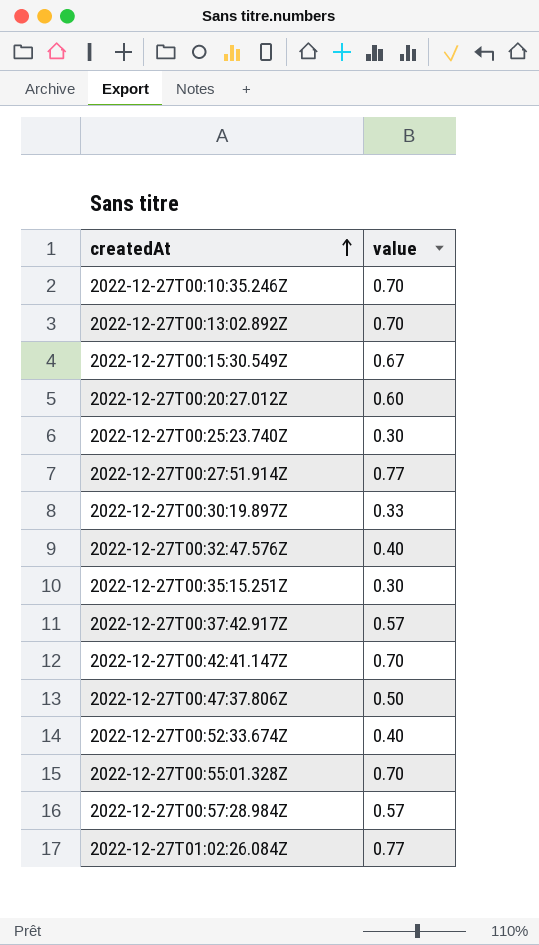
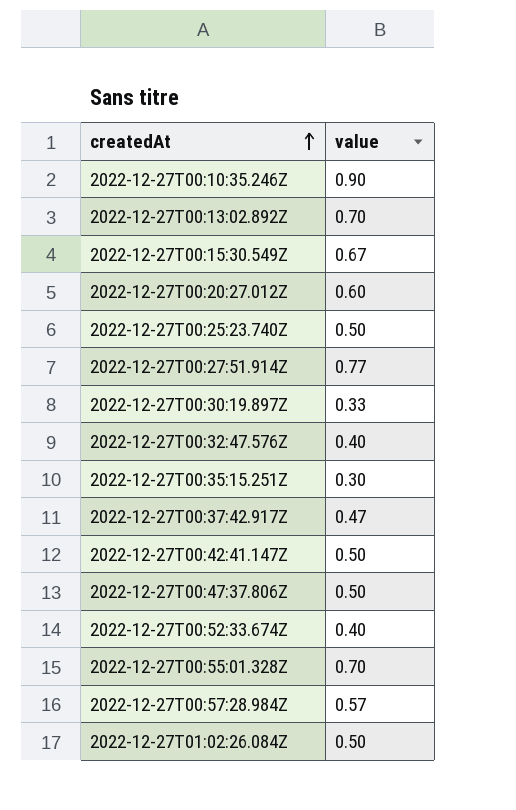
2022-12-27T00:10:35.246Z | value: 0.70 -> 0.90
2022-12-27T00:25:23.740Z | value: 0.30 -> 0.50
2022-12-27T00:37:42.917Z | value: 0.57 -> 0.47
2022-12-27T00:42:41.147Z | value: 0.70 -> 0.50
2022-12-27T01:02:26.084Z | value: 0.77 -> 0.50

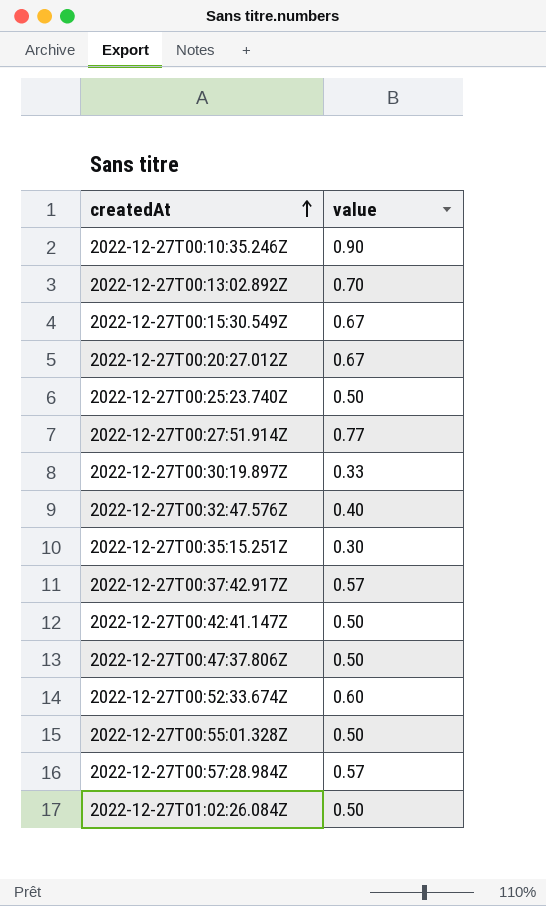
2022-12-27T00:20:27.012Z | value: 0.60 -> 0.67
2022-12-27T00:37:42.917Z | value: 0.47 -> 0.57
2022-12-27T00:52:33.674Z | value: 0.40 -> 0.60
2022-12-27T00:55:01.328Z | value: 0.70 -> 0.50

